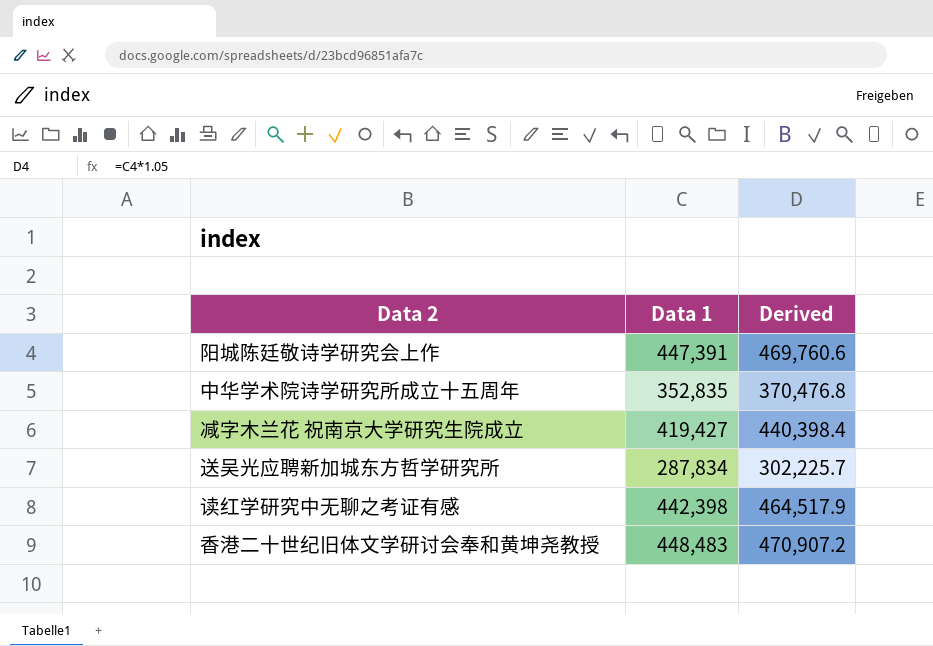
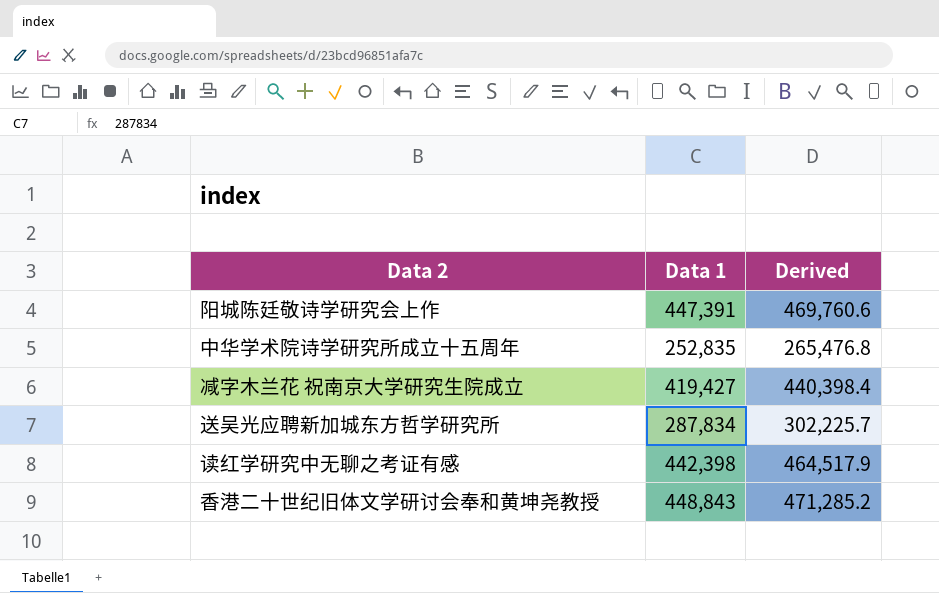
中华学术院诗学研究所成立十五周年 | Data 1: 352,835 -> 252,835
中华学术院诗学研究所成立十五周年 | Derived: 370,476.8 -> 265,476.8
香港二十世纪旧体文学研讨会奉和黄坤尧教授 | Data 1: 448,483 -> 448,843
香港二十世纪旧体文学研讨会奉和黄坤尧教授 | Derived: 470,907.2 -> 471,285.2

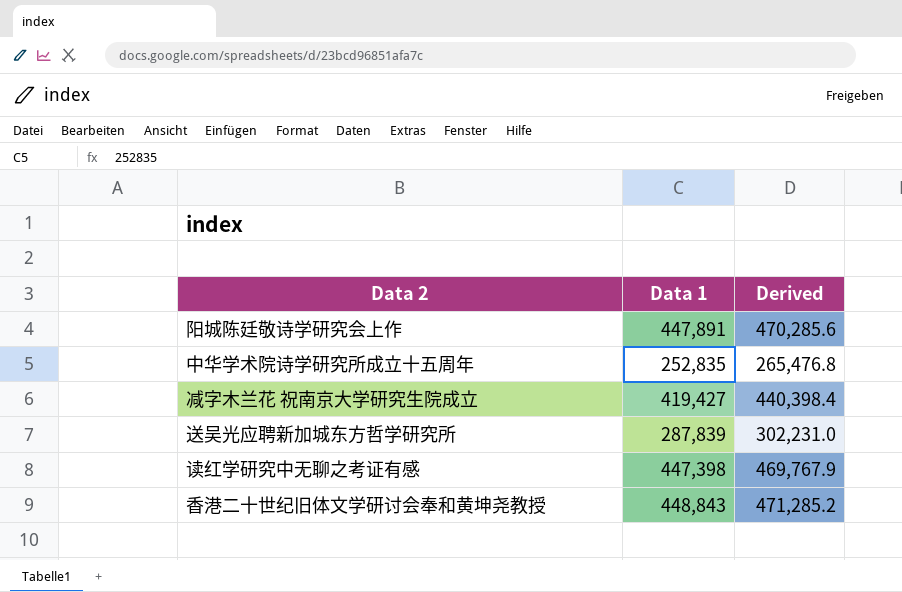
阳城陈廷敬诗学研究会上作 | Data 1: 447,391 -> 447,891
阳城陈廷敬诗学研究会上作 | Derived: 469,760.6 -> 470,285.6
送吴光应聘新加城东方哲学研究所 | Data 1: 287,834 -> 287,839
送吴光应聘新加城东方哲学研究所 | Derived: 302,225.7 -> 302,231.0
读红学研究中无聊之考证有感 | Data 1: 442,398 -> 447,398
读红学研究中无聊之考证有感 | Derived: 464,517.9 -> 469,767.9

